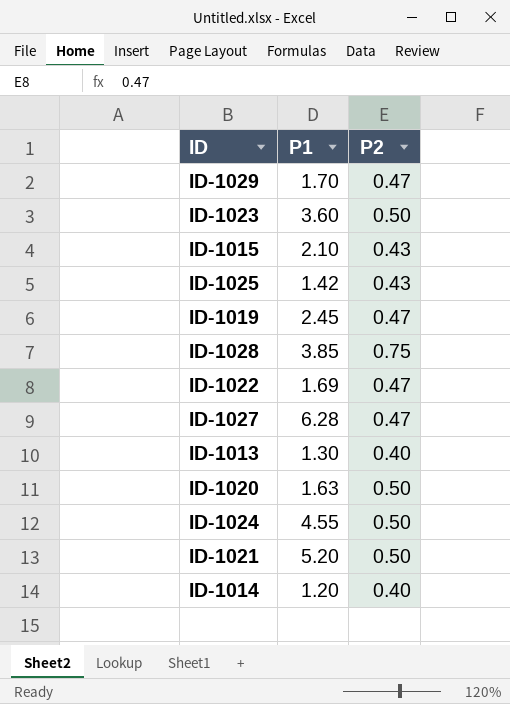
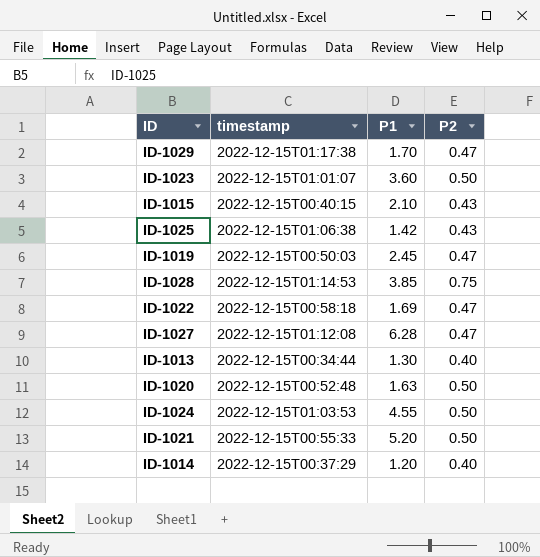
column timestamp | position: none -> 2

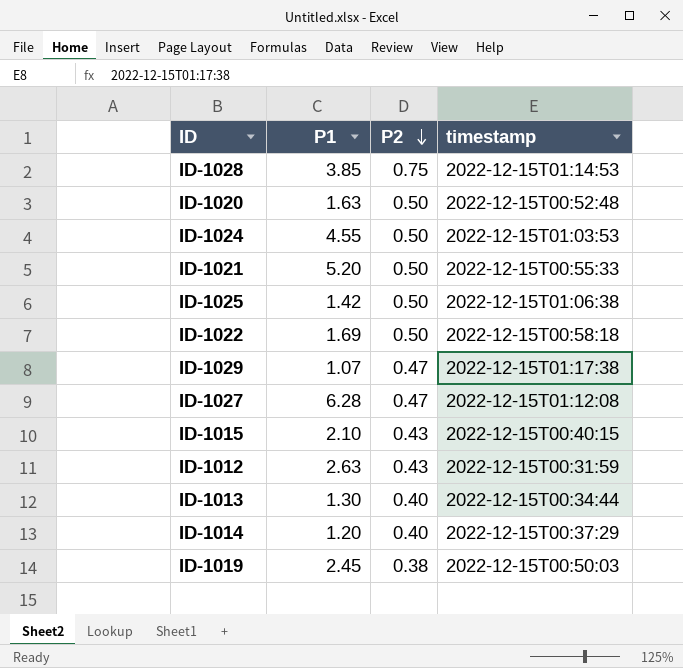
row order: none -> P2 descending
column timestamp | position: 2 -> 4
row ID-1023: 2022-12-15T01:01:07 | 3.60 | 0.50 -> none
ID-1025 | P2: 0.43 -> 0.50
ID-1022 | P2: 0.47 -> 0.50
ID-1029 | P1: 1.70 -> 1.07
row ID-1012: none -> 2.63 | 0.43 | 2022-12-15T00:31:59
ID-1019 | P2: 0.47 -> 0.38

